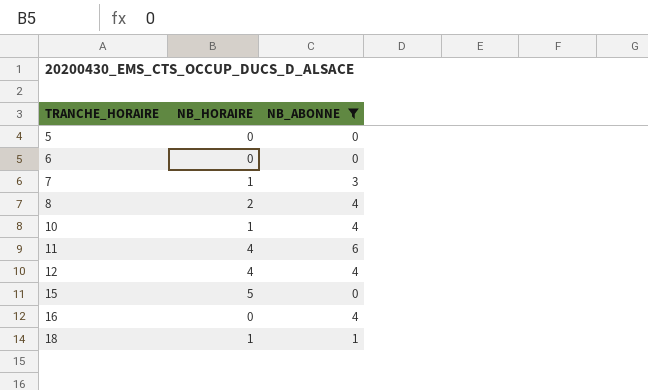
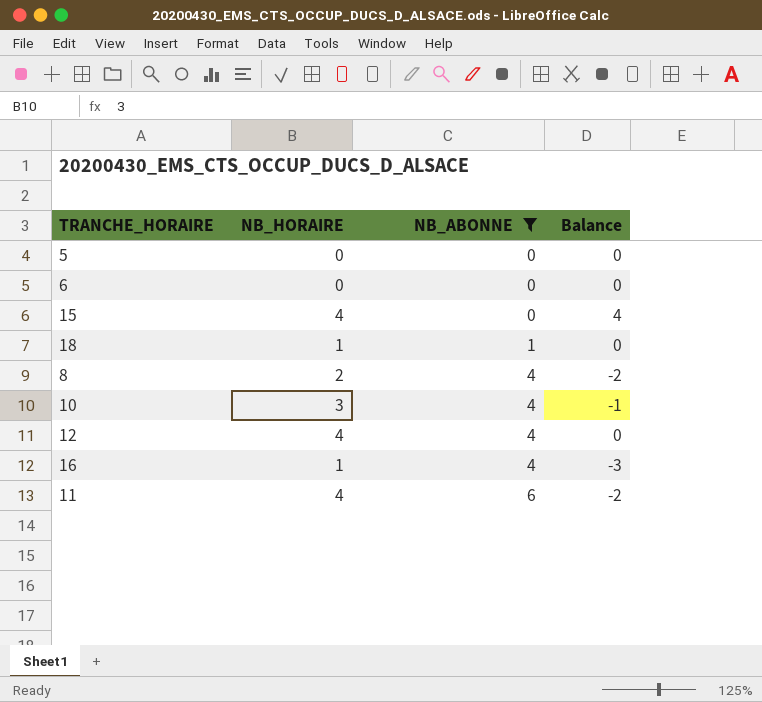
row order: TRANCHE_HORAIRE ascending -> NB_ABONNE ascending
column Balance | formula: none -> [NB_HORAIRE] - [NB_ABONNE]
row 7: 1 | 3 -> none
15 | NB_HORAIRE: 5 -> 4
10 | NB_HORAIRE: 1 -> 3
16 | NB_HORAIRE: 0 -> 1

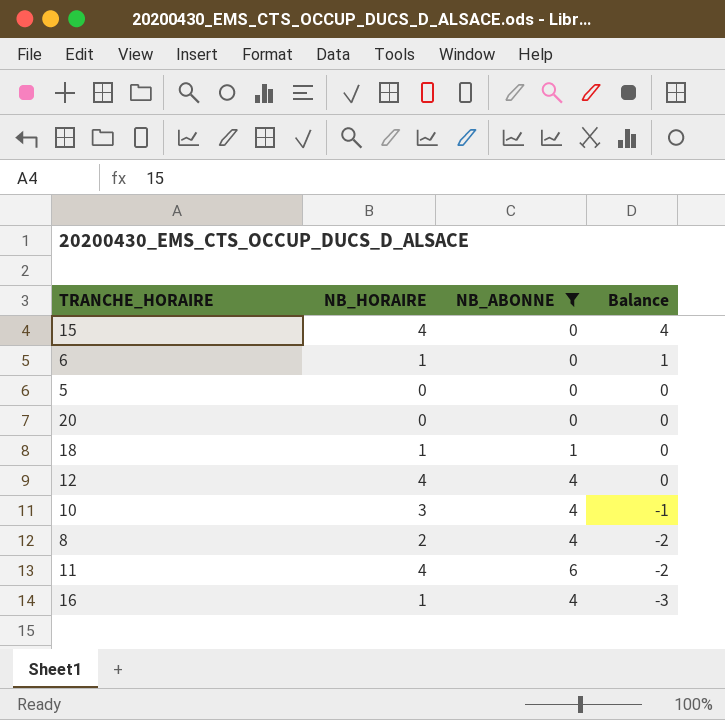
row order: NB_ABONNE ascending -> Balance descending
6 | NB_HORAIRE: 0 -> 1
6 | Balance: 0 -> 1
row 20: none -> 0 | 0 | 0

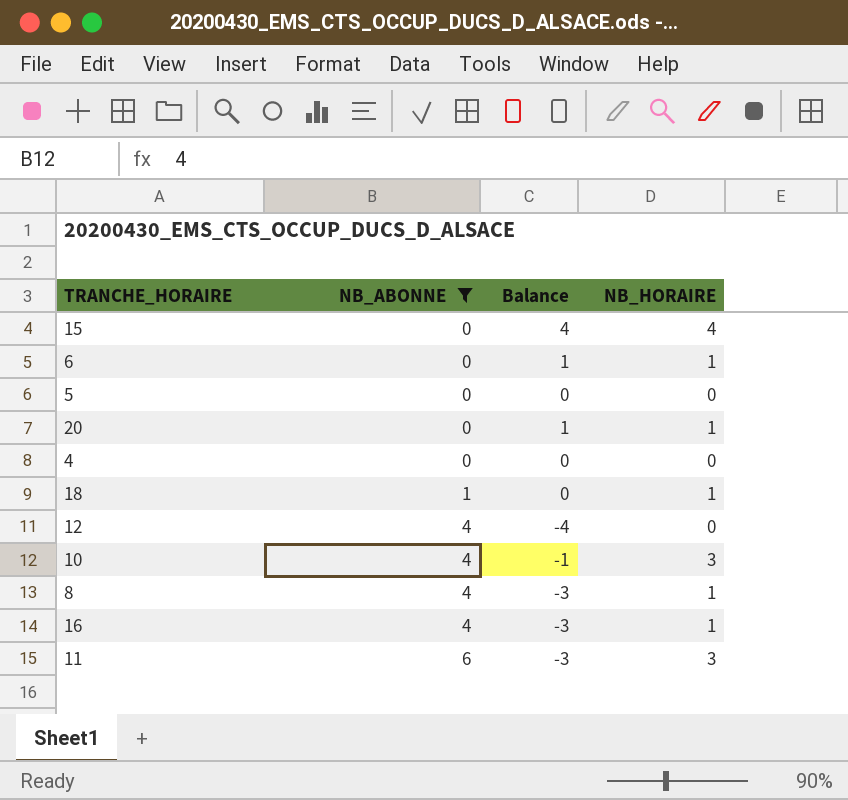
row order: Balance descending -> NB_ABONNE ascending
column NB_HORAIRE | position: 2 -> 4
20 | Balance: 0 -> 1
20 | NB_HORAIRE: 0 -> 1
row 4: none -> 0 | 0 | 0
12 | Balance: 0 -> -4
12 | NB_HORAIRE: 4 -> 0
8 | Balance: -2 -> -3
8 | NB_HORAIRE: 2 -> 1
11 | Balance: -2 -> -3
11 | NB_HORAIRE: 4 -> 3

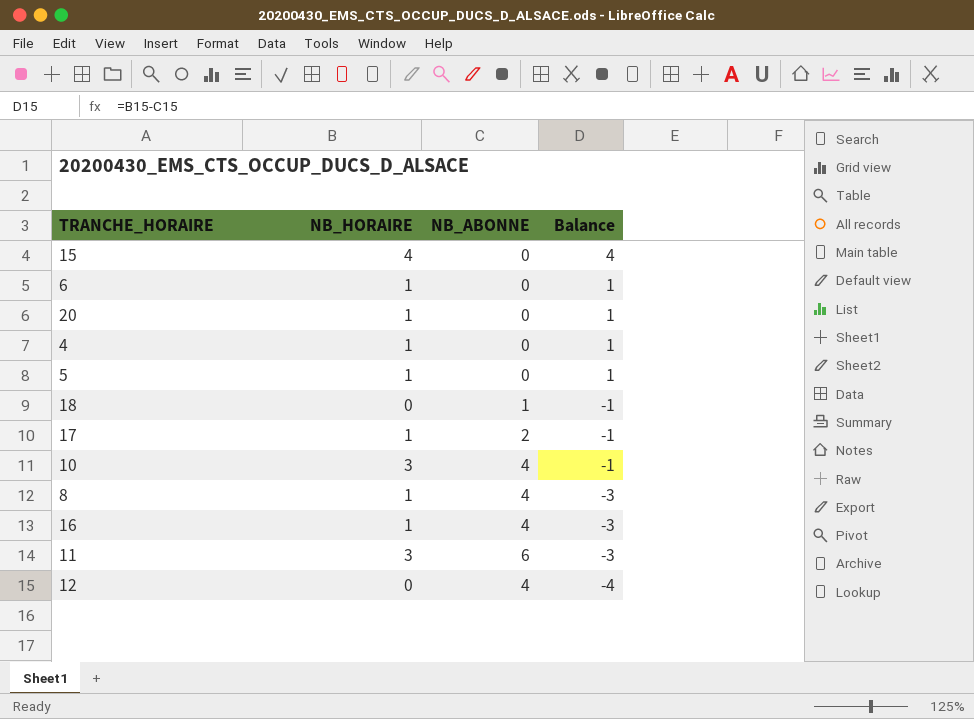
filter: NB_ABONNE != 2 -> none
row order: NB_ABONNE ascending -> Balance descending
column NB_HORAIRE | position: 4 -> 2
4 | NB_HORAIRE: 0 -> 1
4 | Balance: 0 -> 1
5 | NB_HORAIRE: 0 -> 1
5 | Balance: 0 -> 1
18 | NB_HORAIRE: 1 -> 0
18 | Balance: 0 -> -1

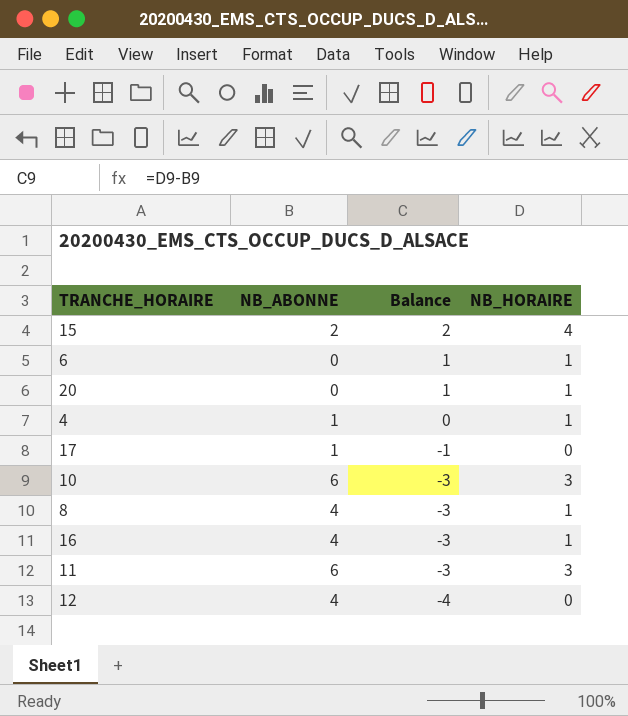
column NB_HORAIRE | position: 2 -> 4
row 5: 1 | 0 | 1 -> none
row 18: 0 | 1 | -1 -> none
15 | NB_ABONNE: 0 -> 2
15 | Balance: 4 -> 2
4 | NB_ABONNE: 0 -> 1
4 | Balance: 1 -> 0
17 | NB_ABONNE: 2 -> 1
17 | NB_HORAIRE: 1 -> 0
10 | NB_ABONNE: 4 -> 6
10 | Balance: -1 -> -3

